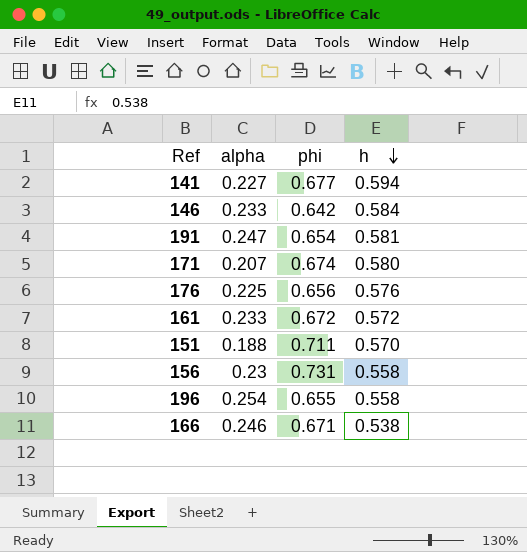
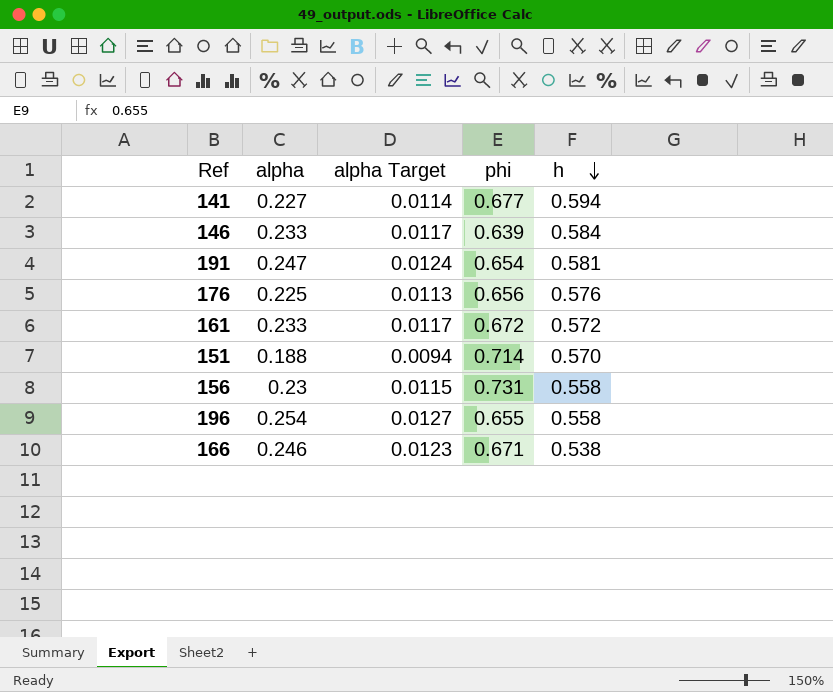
column alpha Target | formula: none -> [alpha] * 0.05
row 171: 0.207 | 0.674 | 0.580 -> none
146 | phi: 0.642 -> 0.639
151 | phi: 0.711 -> 0.714

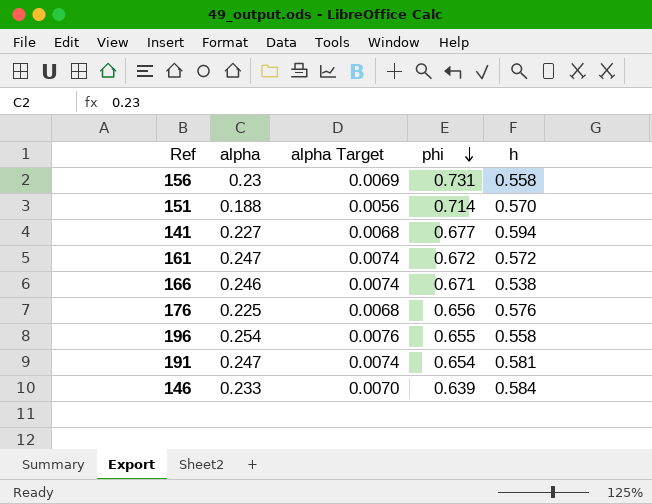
row order: h descending -> phi descending
column alpha Target | formula: [alpha] * 0.05 -> [alpha] * 0.03
161 | alpha: 0.233 -> 0.247

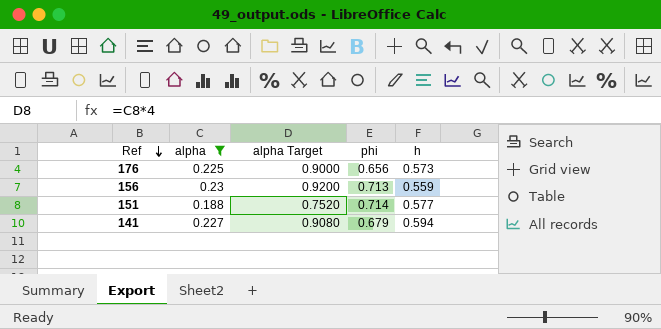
filter: none -> alpha <= 0.23
row order: phi descending -> Ref descending
column alpha Target | formula: [alpha] * 0.03 -> [alpha] * 4
176 | h: 0.576 -> 0.573
156 | phi: 0.731 -> 0.713
156 | h: 0.558 -> 0.559
151 | h: 0.570 -> 0.577
141 | phi: 0.677 -> 0.679

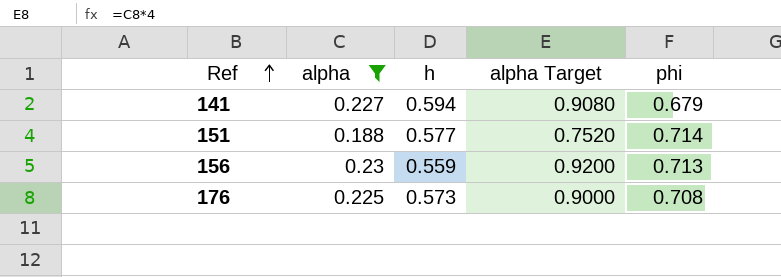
row order: Ref descending -> Ref ascending
column h | position: 5 -> 3
176 | phi: 0.656 -> 0.708

